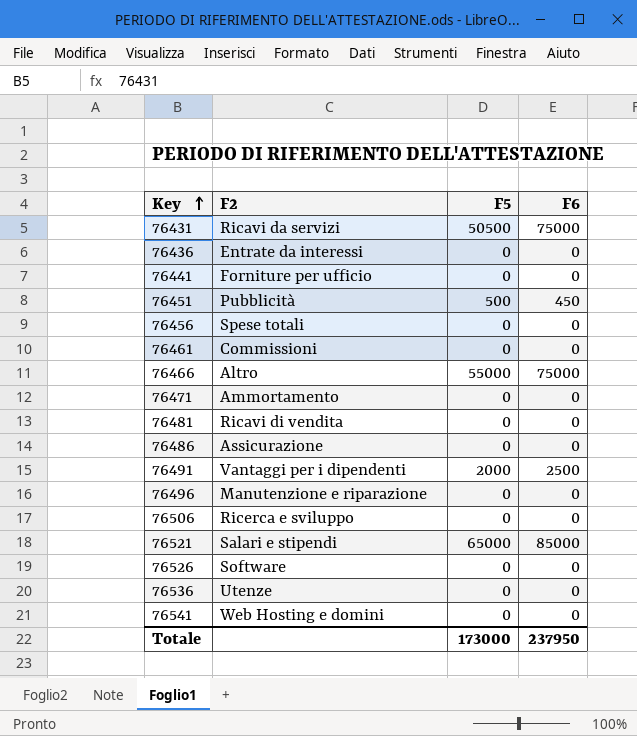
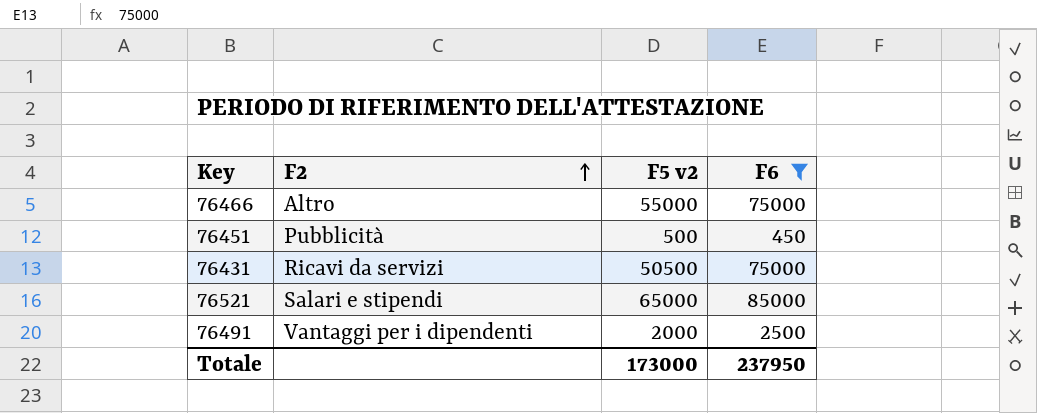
filter: none -> F6 != 0
row order: Key ascending -> F2 ascending
column name: F5 -> F5 v2

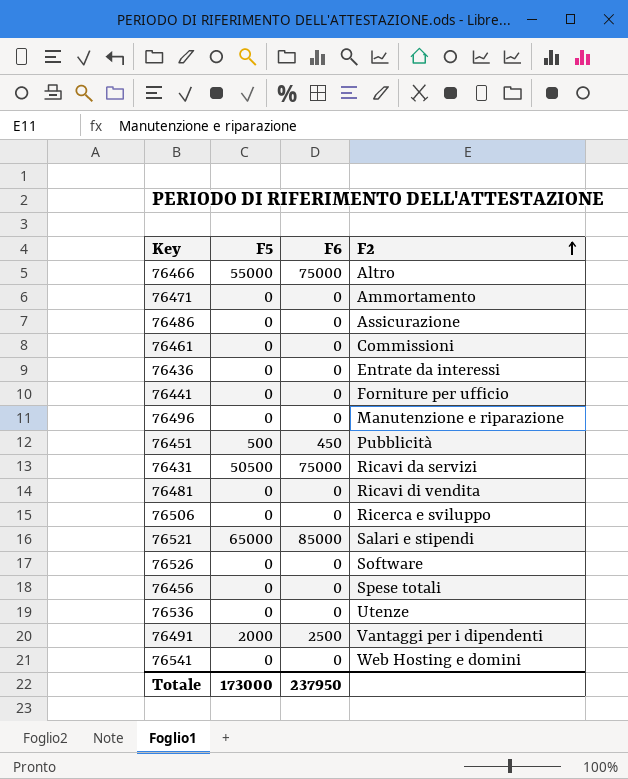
filter: F6 != 0 -> none
column name: F5 v2 -> F5
column F2 | position: 2 -> 4

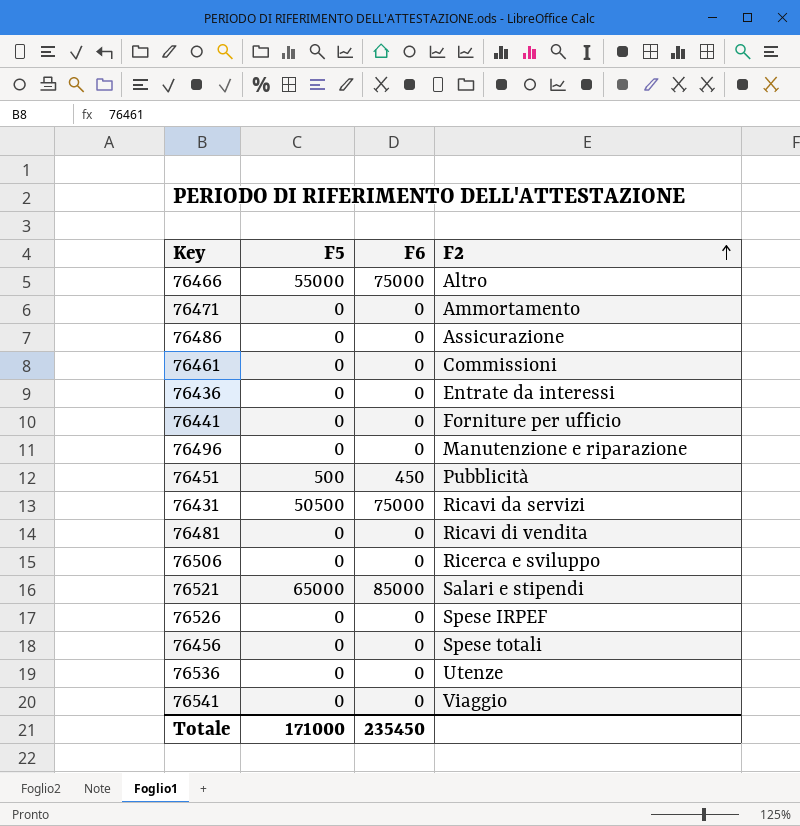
row 76491: 2000 | 2500 | Vantaggi per i dipendenti -> none
76526 | F2: Software -> Spese IRPEF
76541 | F2: Web Hosting e domini -> Viaggio
Totale | F5: 173000 -> 171000
Totale | F6: 237950 -> 235450

